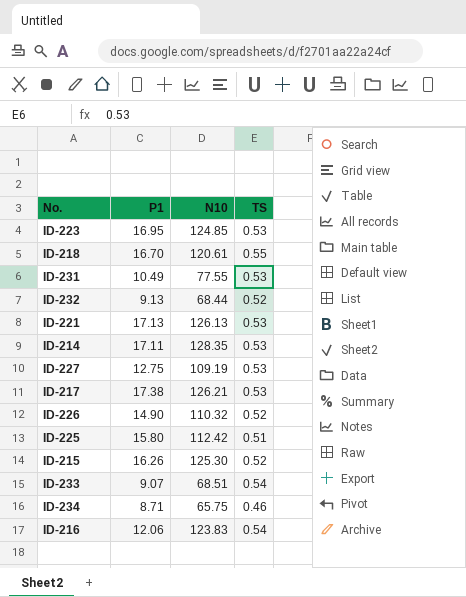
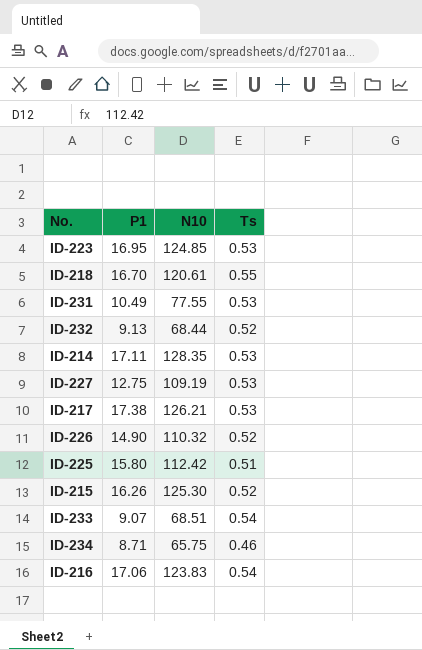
column name: TS -> Ts
row ID-221: 17.13 | 126.13 | 0.53 -> none
ID-216 | P1: 12.06 -> 17.06

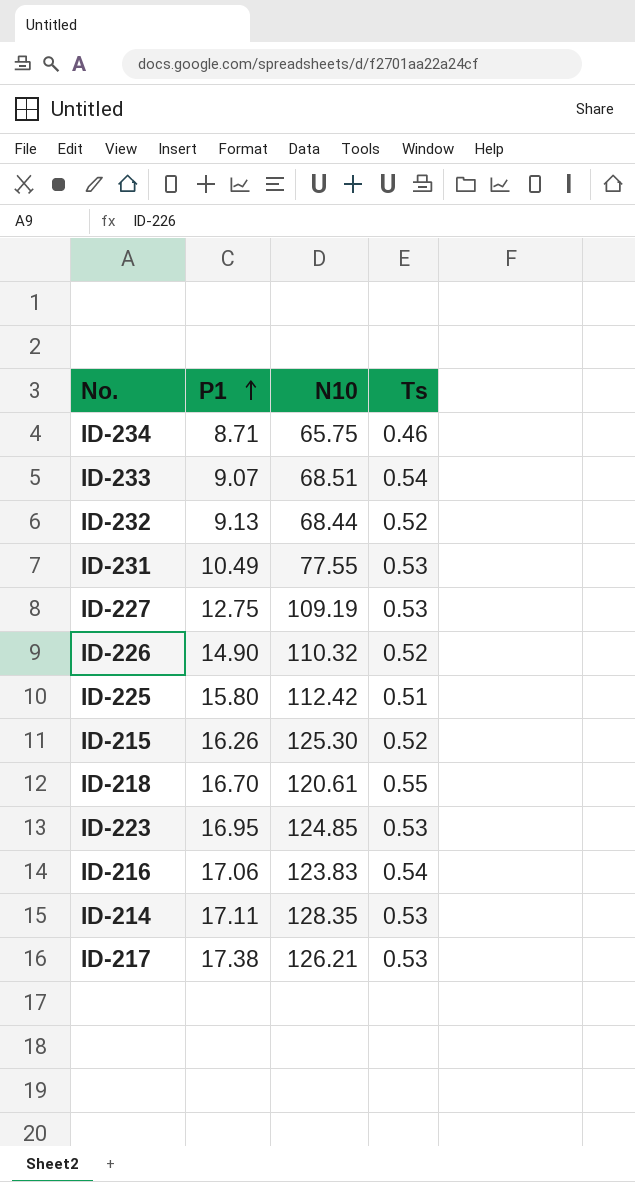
row order: none -> P1 ascending

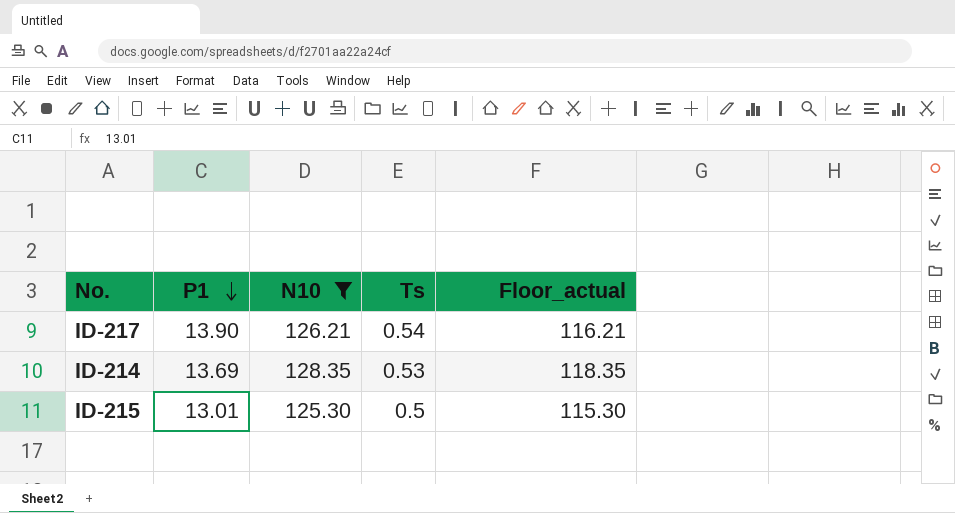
filter: none -> N10 >= 125.30
row order: P1 ascending -> P1 descending
column Floor_actual | formula: none -> [N10] - 10
ID-217 | P1: 17.38 -> 13.90
ID-217 | Ts: 0.53 -> 0.54
ID-214 | P1: 17.11 -> 13.69
ID-215 | P1: 16.26 -> 13.01
ID-215 | Ts: 0.52 -> 0.5

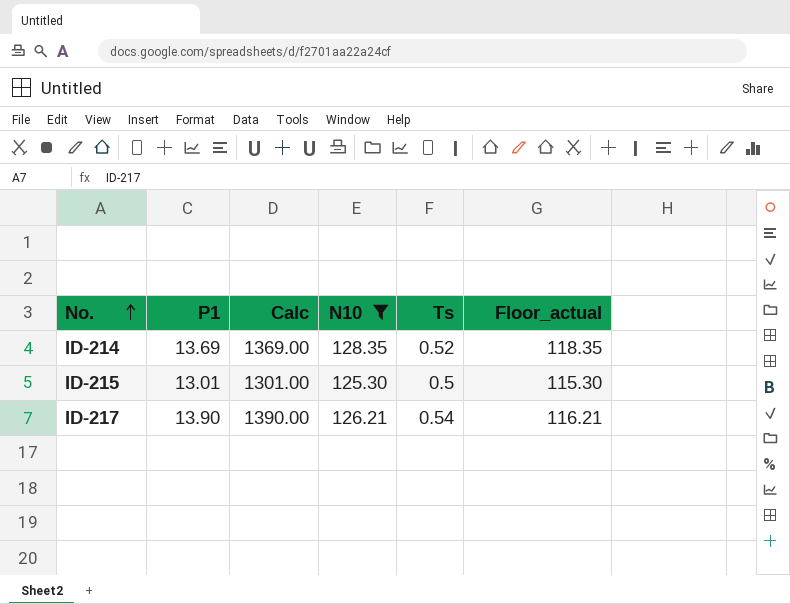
row order: P1 descending -> No. ascending
column Calc | formula: none -> [P1] * 100
ID-214 | Ts: 0.53 -> 0.52

